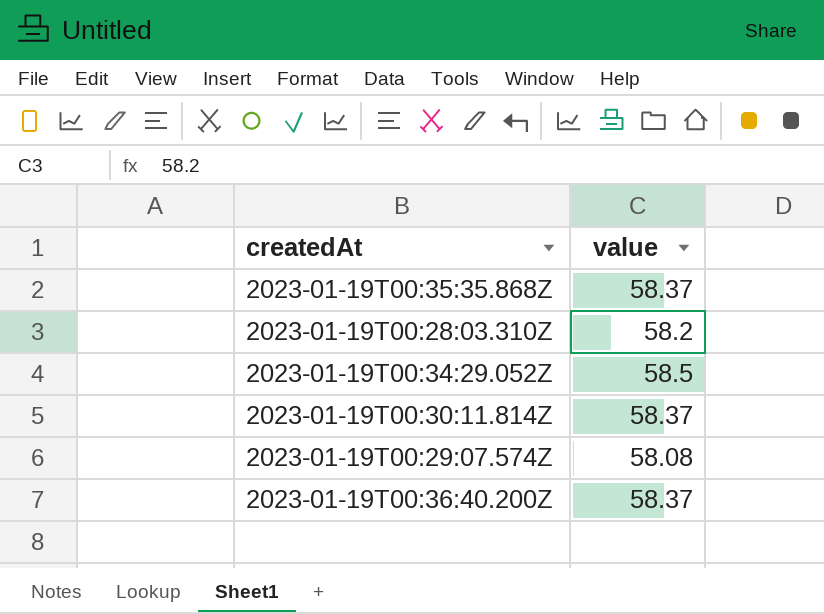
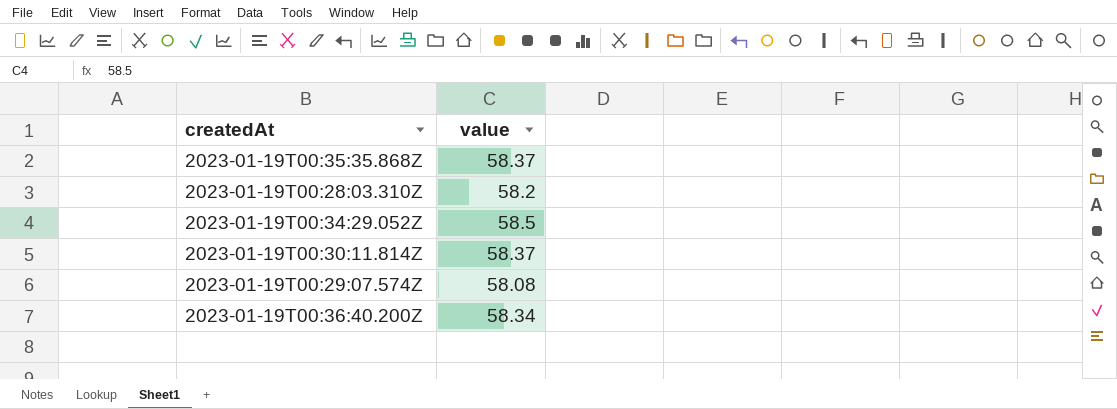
2023-01-19T00:36:40.200Z | value: 58.37 -> 58.34

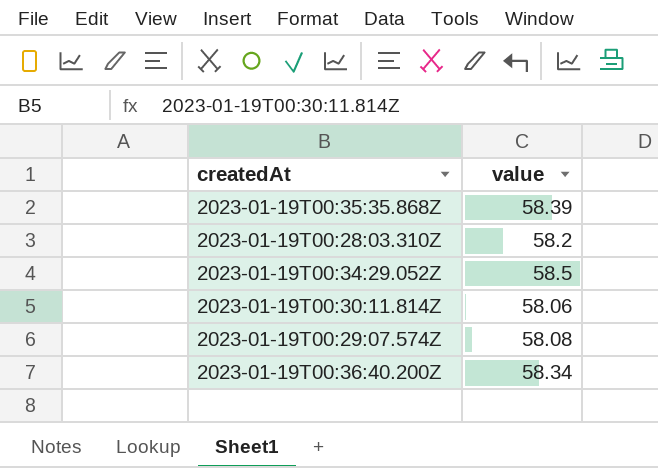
2023-01-19T00:35:35.868Z | value: 58.37 -> 58.39
2023-01-19T00:30:11.814Z | value: 58.37 -> 58.06

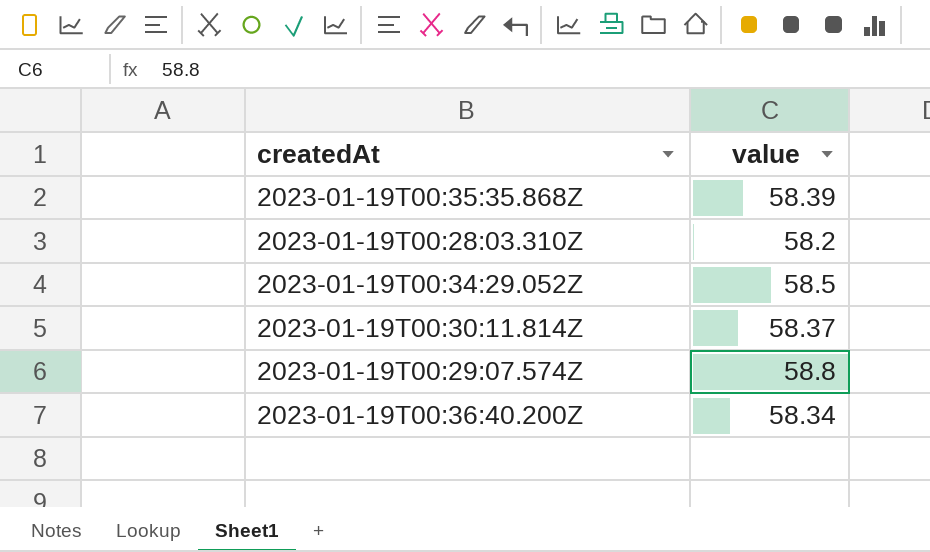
2023-01-19T00:30:11.814Z | value: 58.06 -> 58.37
2023-01-19T00:29:07.574Z | value: 58.08 -> 58.8

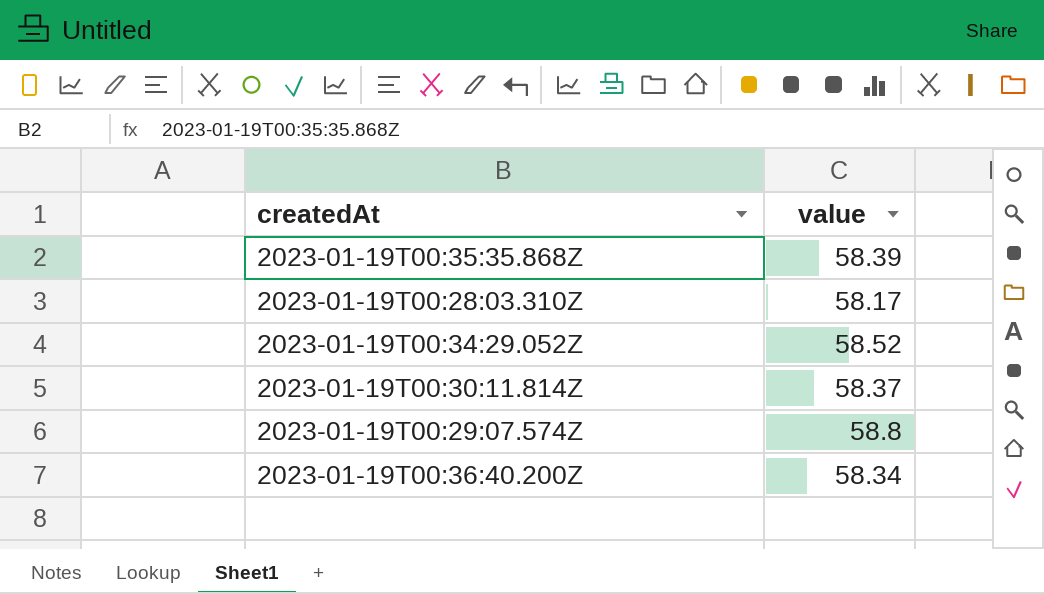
2023-01-19T00:28:03.310Z | value: 58.2 -> 58.17
2023-01-19T00:34:29.052Z | value: 58.5 -> 58.52

